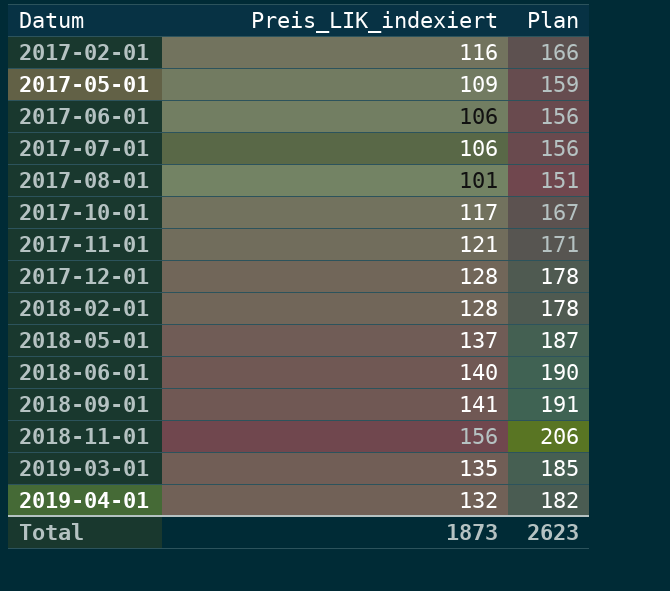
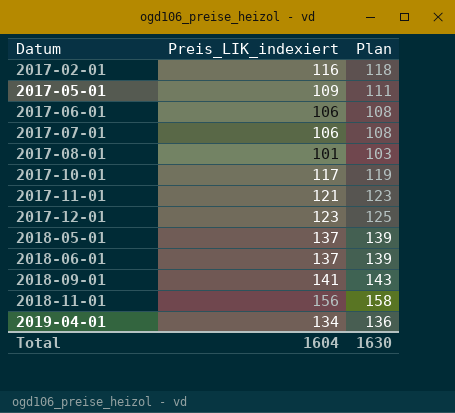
column Plan | formula: [Preis_LIK_indexiert] + 50 -> [Preis_LIK_indexiert] + 2
row 2018-02-01: 128 | 178 -> none
row 2019-03-01: 135 | 185 -> none
2017-12-01 | Preis_LIK_indexiert: 128 -> 123
2018-06-01 | Preis_LIK_indexiert: 140 -> 137
2019-04-01 | Preis_LIK_indexiert: 132 -> 134
Total | Preis_LIK_indexiert: 1873 -> 1604
Total | Plan: 2623 -> 1630

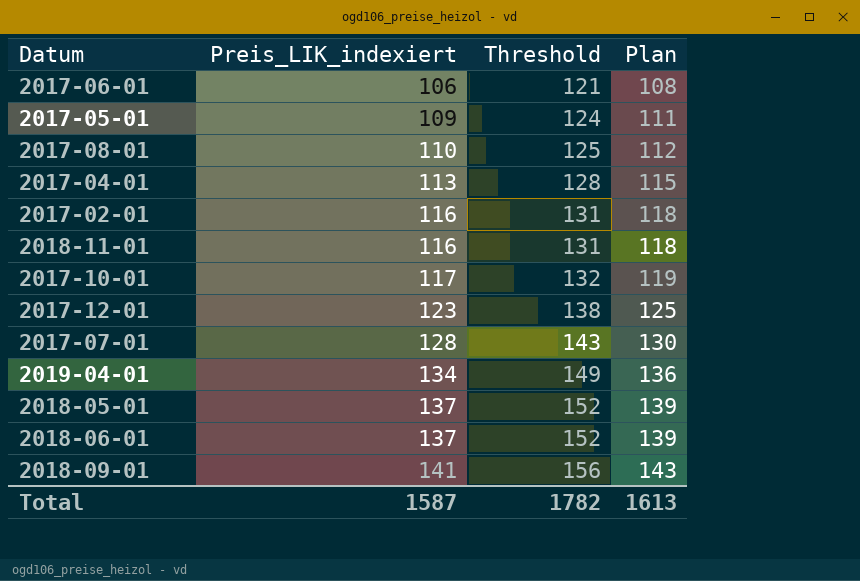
row order: Datum ascending -> Preis_LIK_indexiert ascending
column Threshold | formula: none -> [Preis_LIK_indexiert] + 15
row 2017-11-01: 121 | 123 -> none
2017-08-01 | Preis_LIK_indexiert: 101 -> 110
2017-08-01 | Plan: 103 -> 112
row 2017-04-01: none -> 113 | 128 | 115
2018-11-01 | Preis_LIK_indexiert: 156 -> 116
2018-11-01 | Plan: 158 -> 118
2017-07-01 | Preis_LIK_indexiert: 106 -> 128
2017-07-01 | Plan: 108 -> 130
Total | Preis_LIK_indexiert: 1604 -> 1587
Total | Plan: 1630 -> 1613

